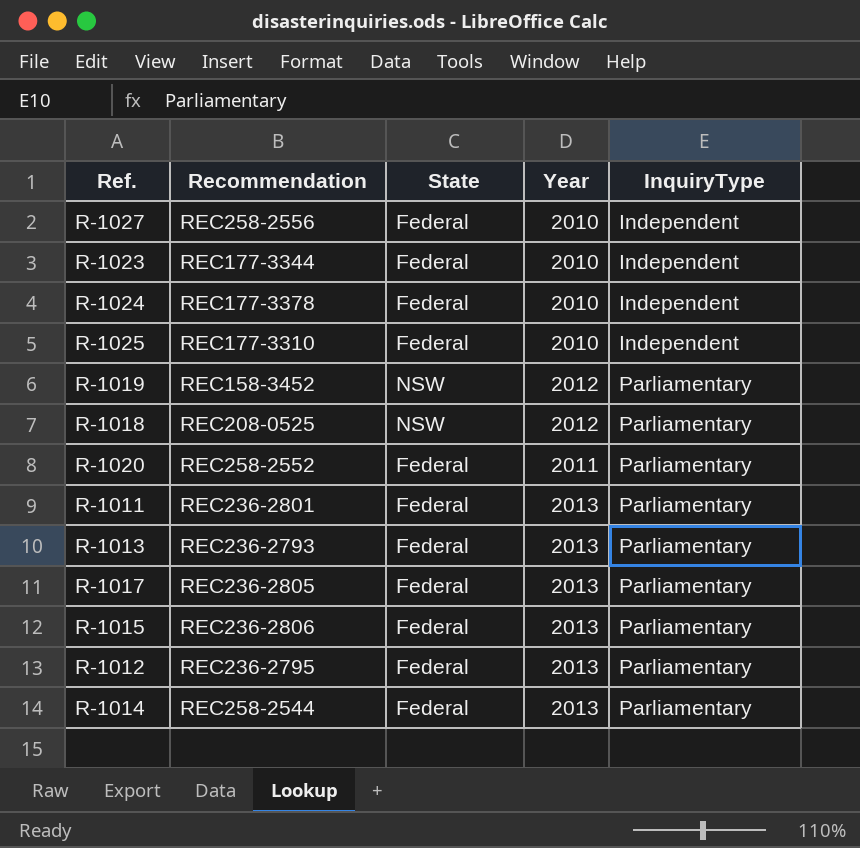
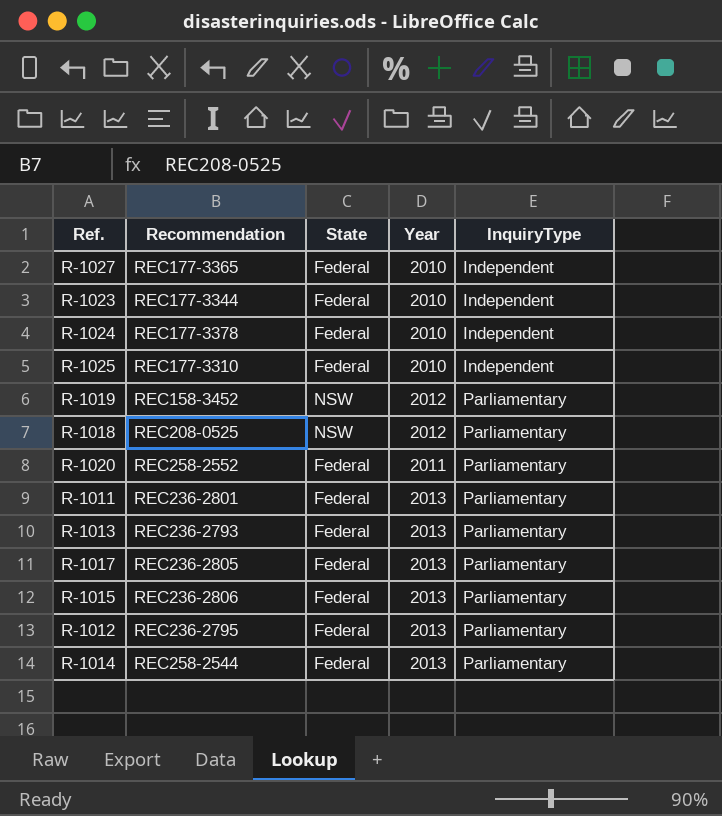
R-1027 | Recommendation: REC258-2556 -> REC177-3365

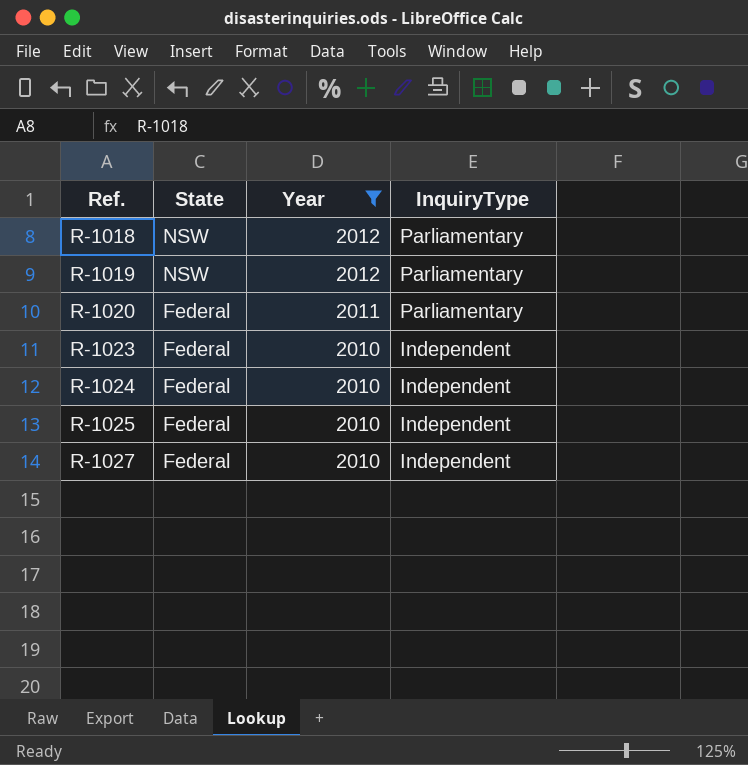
filter: none -> Year != 2013
row order: InquiryType ascending -> Ref. ascending
column Recommendation | position: 2 -> none

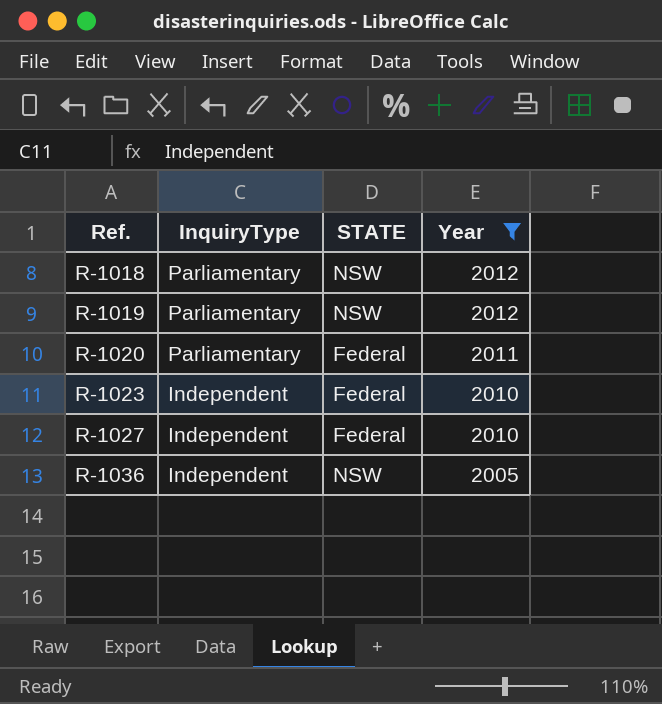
column InquiryType | position: 4 -> 2
column name: State -> STATE
row R-1024: Federal | 2010 | Independent -> none
row R-1025: Federal | 2010 | Independent -> none
row R-1036: none -> Independent | NSW | 2005

